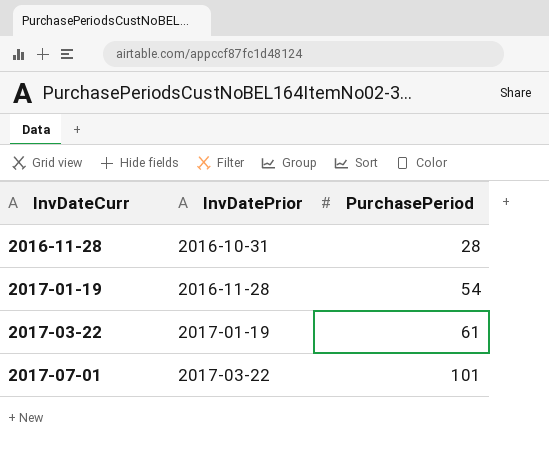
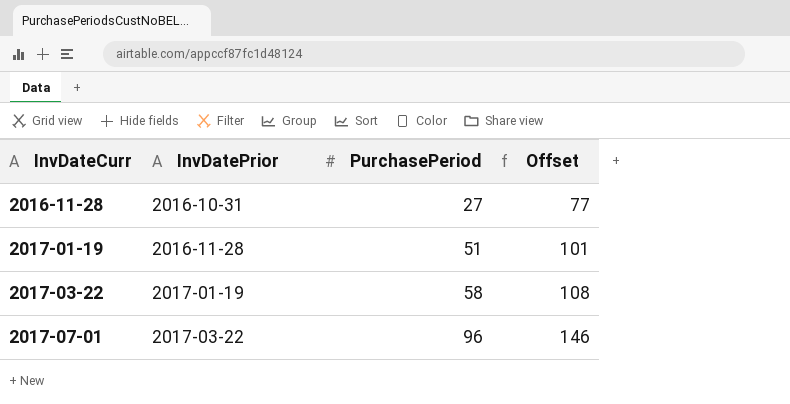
column Offset | formula: none -> [PurchasePeriod] + 50
2016-11-28 | PurchasePeriod: 28 -> 27
2017-01-19 | PurchasePeriod: 54 -> 51
2017-03-22 | PurchasePeriod: 61 -> 58
2017-07-01 | PurchasePeriod: 101 -> 96

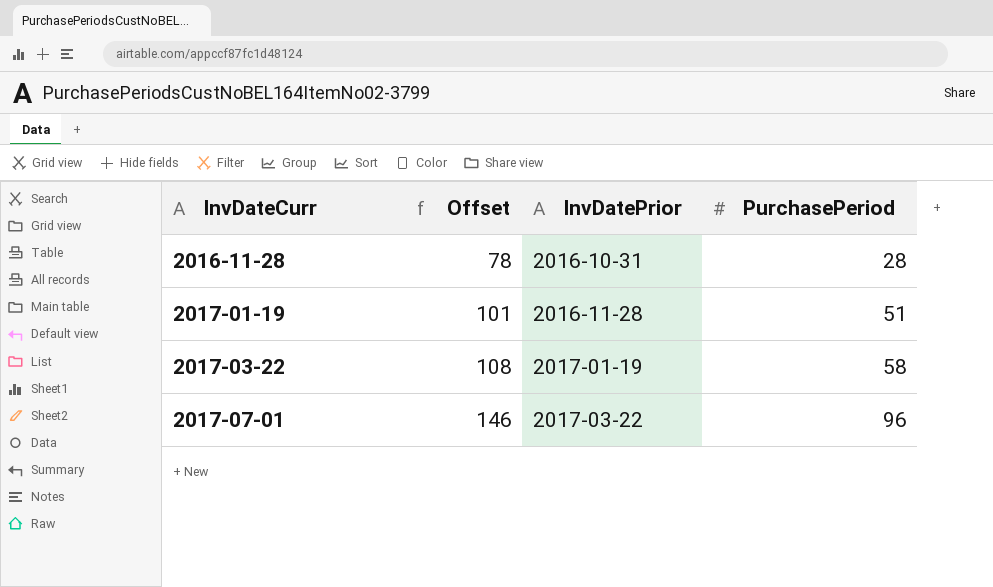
column Offset | position: 4 -> 2
2016-11-28 | Offset: 77 -> 78
2016-11-28 | PurchasePeriod: 27 -> 28

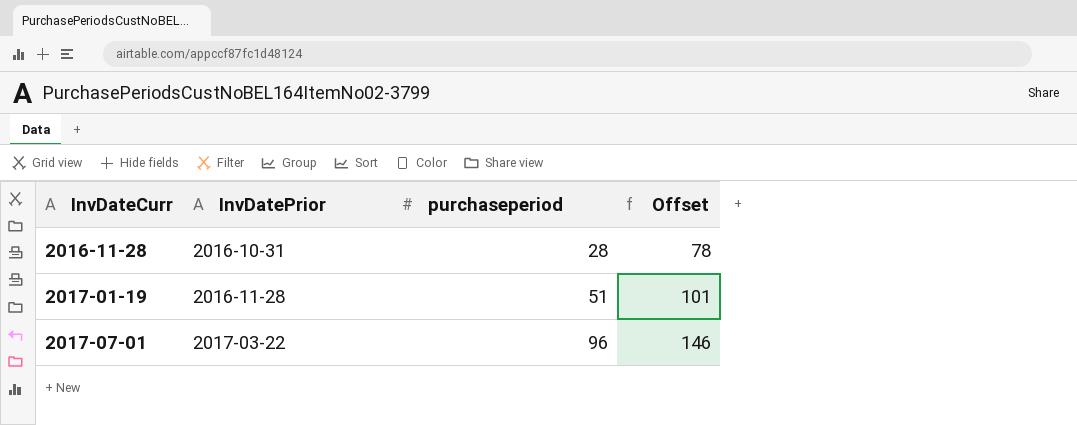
column name: PurchasePeriod -> purchaseperiod
column Offset | position: 2 -> 4
row 2017-03-22: 108 | 2017-01-19 | 58 -> none

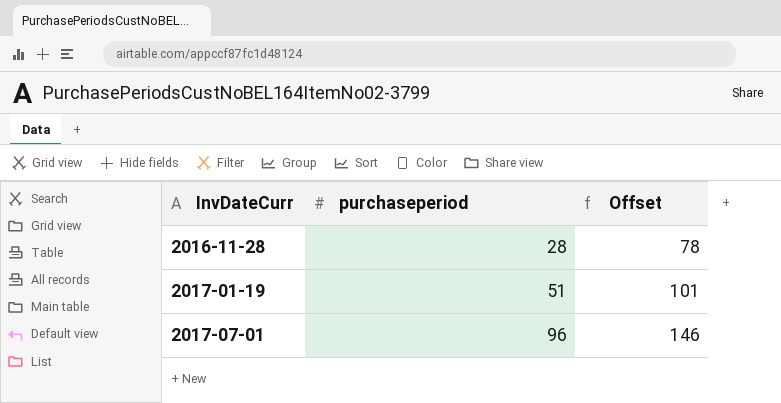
column InvDatePrior | position: 2 -> none

